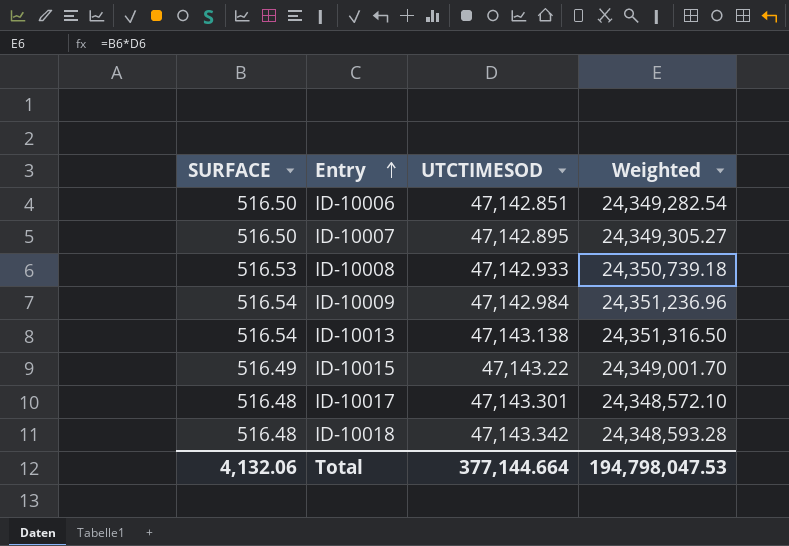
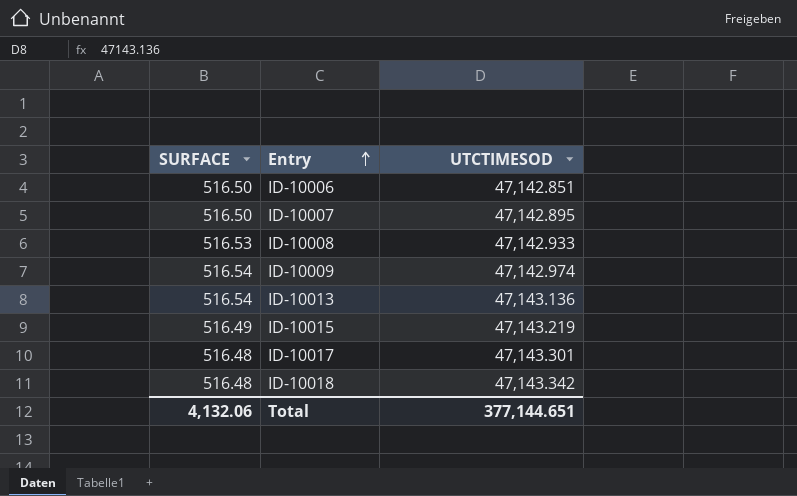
column Weighted | formula: [SURFACE] * [UTCTIMESOD] -> none
ID-10009 | UTCTIMESOD: 47,142.984 -> 47,142.974
ID-10013 | UTCTIMESOD: 47,143.138 -> 47,143.136
ID-10015 | UTCTIMESOD: 47,143.22 -> 47,143.219
Total | UTCTIMESOD: 377,144.664 -> 377,144.651

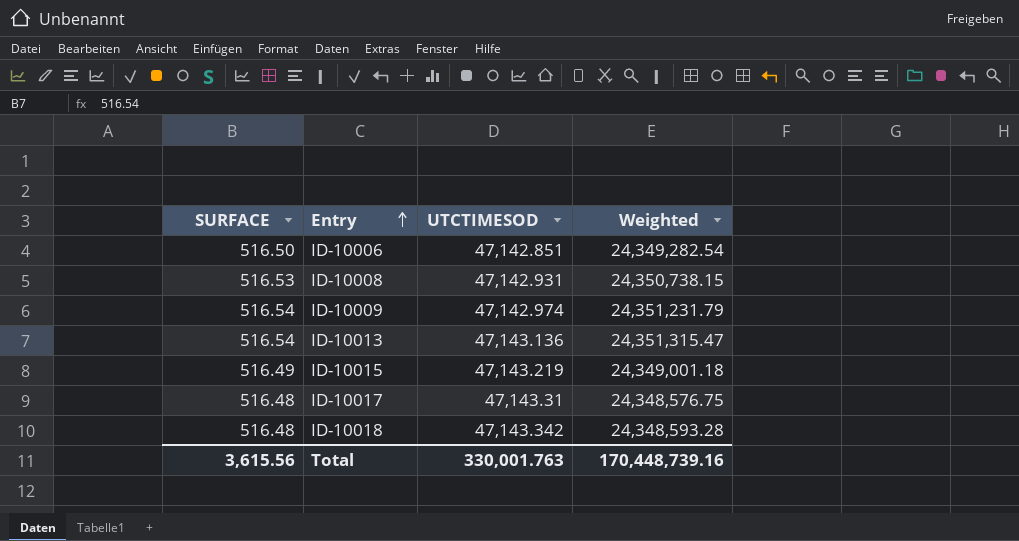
column Weighted | formula: none -> [SURFACE] * [UTCTIMESOD]
row ID-10007: 516.50 | 47,142.895 -> none
ID-10008 | UTCTIMESOD: 47,142.933 -> 47,142.931
ID-10017 | UTCTIMESOD: 47,143.301 -> 47,143.31
Total | SURFACE: 4,132.06 -> 3,615.56
Total | UTCTIMESOD: 377,144.651 -> 330,001.763

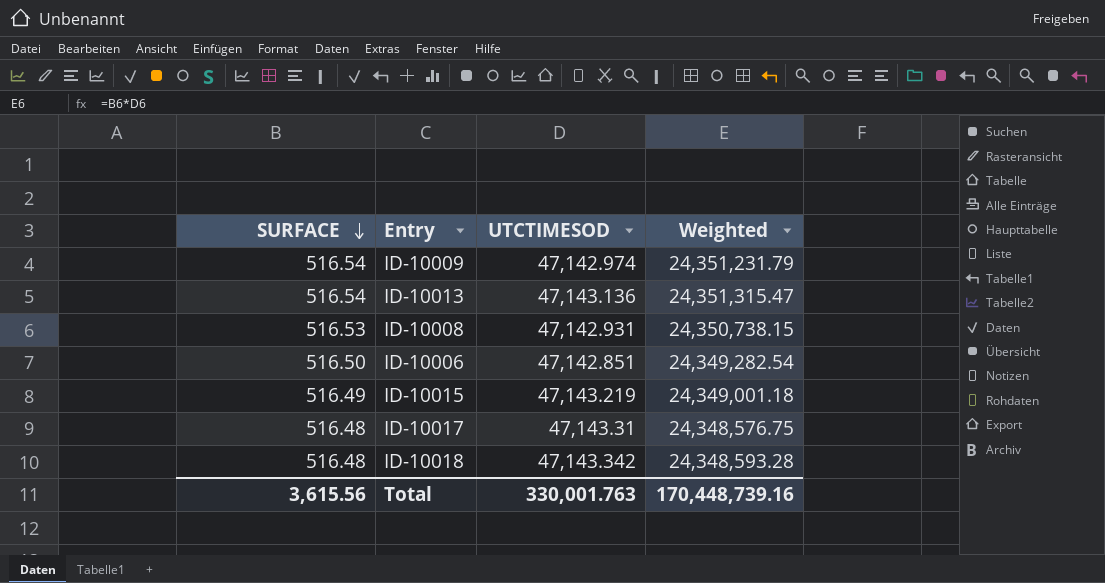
row order: Entry ascending -> SURFACE descending

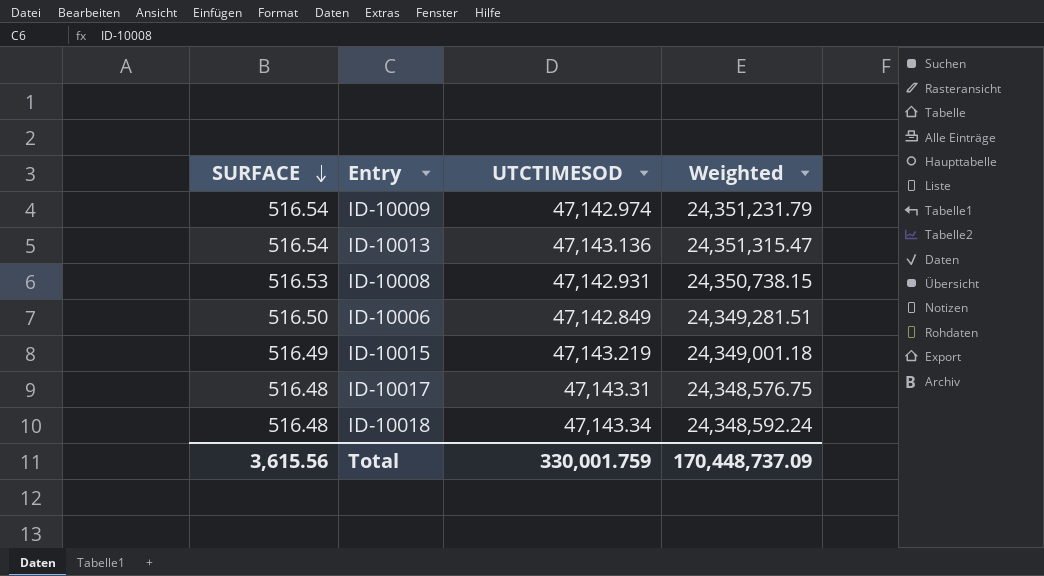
ID-10006 | UTCTIMESOD: 47,142.851 -> 47,142.849
ID-10006 | Weighted: 24,349,282.54 -> 24,349,281.51
ID-10018 | UTCTIMESOD: 47,143.342 -> 47,143.34
ID-10018 | Weighted: 24,348,593.28 -> 24,348,592.24
Total | UTCTIMESOD: 330,001.763 -> 330,001.759
Total | Weighted: 170,448,739.16 -> 170,448,737.09

